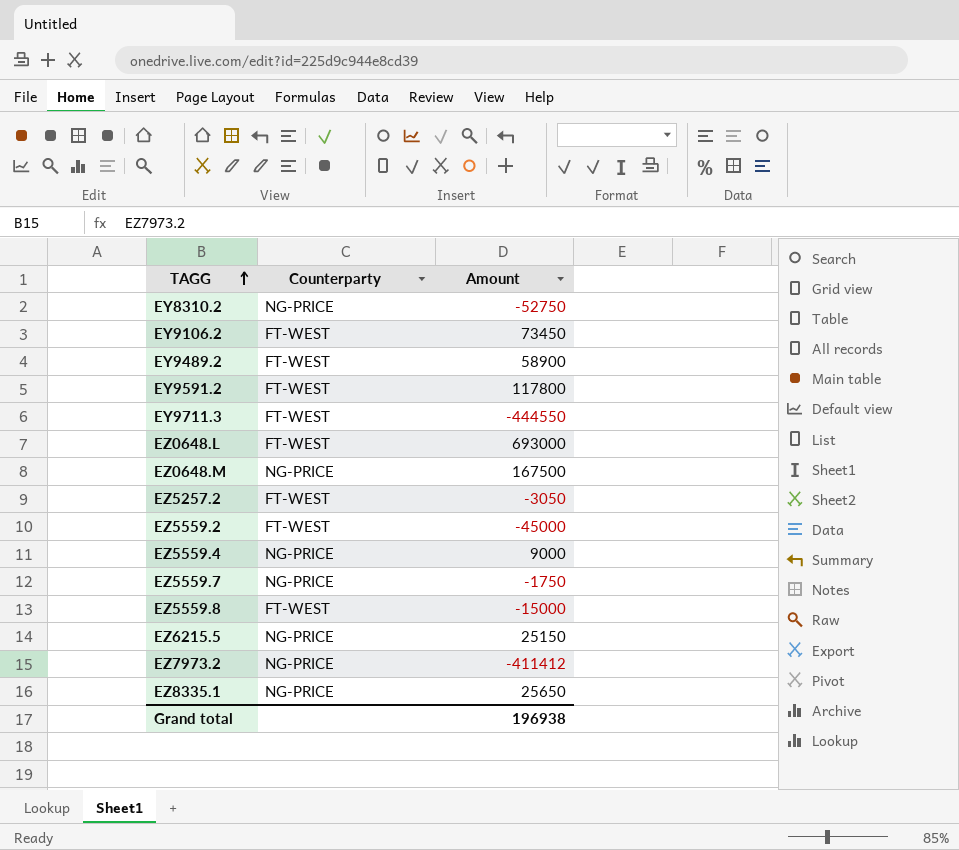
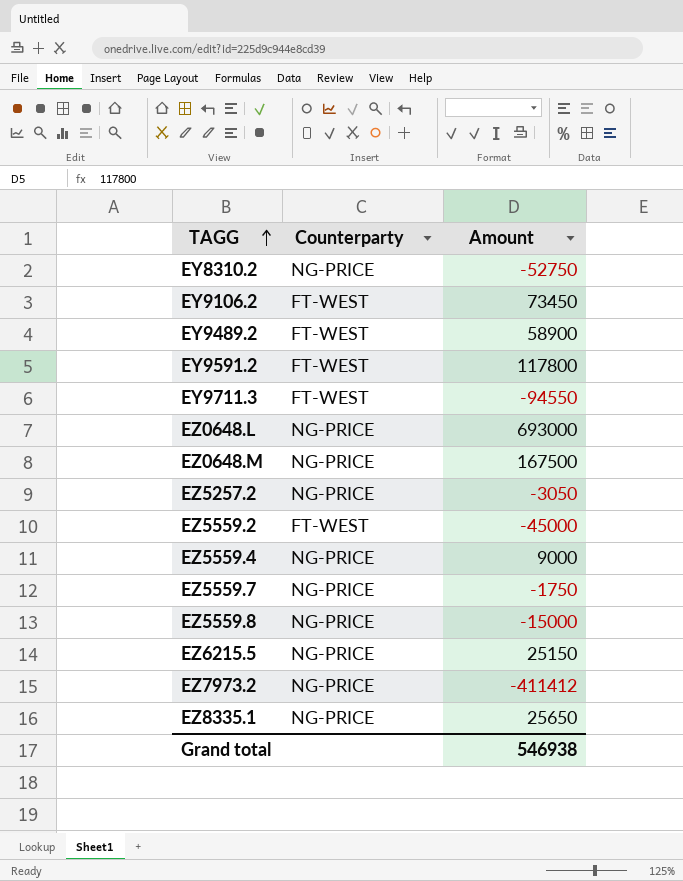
EY9711.3 | Amount: -444550 -> -94550
EZ0648.L | Counterparty: FT-WEST -> NG-PRICE
EZ5257.2 | Counterparty: FT-WEST -> NG-PRICE
EZ5559.8 | Counterparty: FT-WEST -> NG-PRICE
Grand total | Amount: 196938 -> 546938

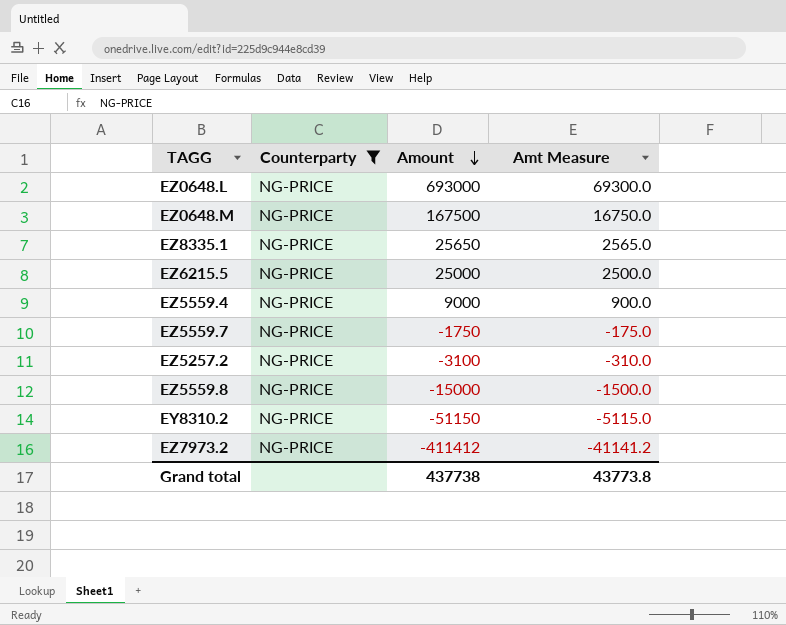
filter: none -> Counterparty = NG-PRICE
row order: TAGG ascending -> Amount descending
column Amt Measure | formula: none -> [Amount] * 0.1
EZ6215.5 | Amount: 25150 -> 25000
EZ5257.2 | Amount: -3050 -> -3100
EY8310.2 | Amount: -52750 -> -51150
Grand total | Amount: 546938 -> 437738

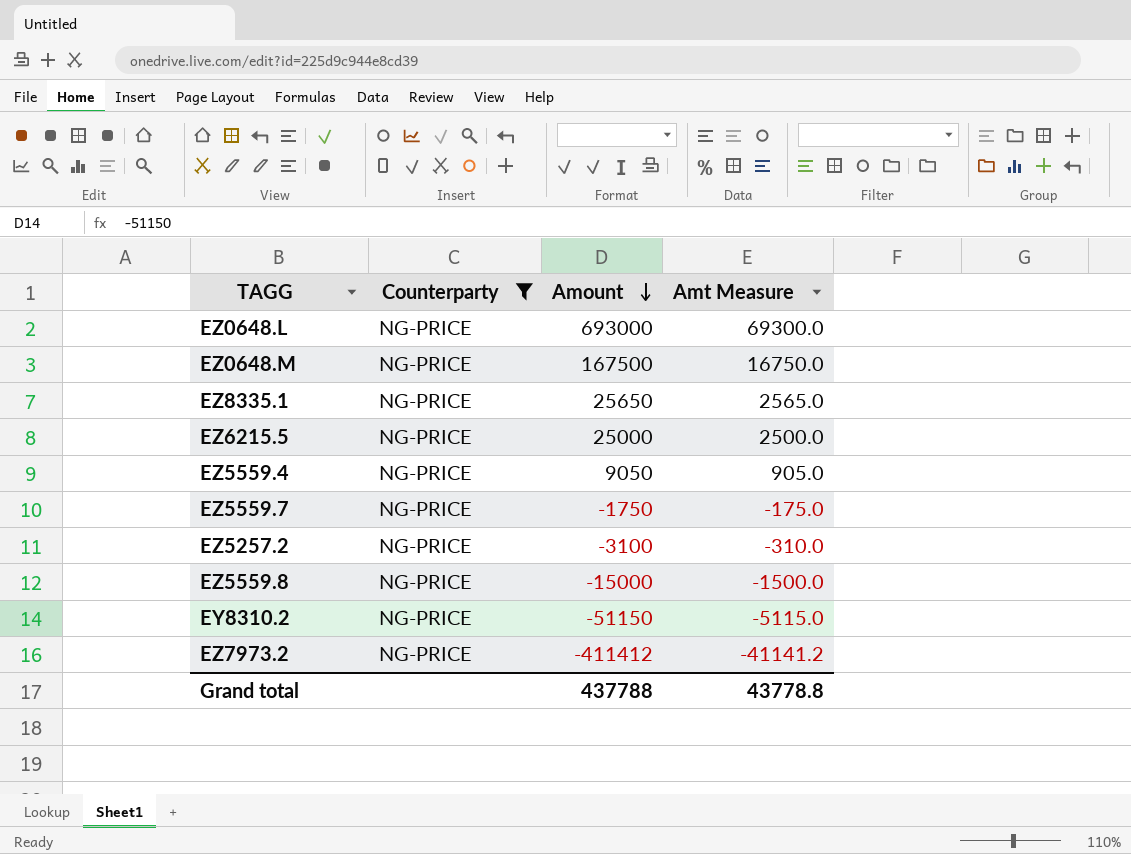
EZ5559.4 | Amount: 9000 -> 9050
EZ5559.4 | Amt Measure: 900.0 -> 905.0
Grand total | Amount: 437738 -> 437788
Grand total | Amt Measure: 43773.8 -> 43778.8

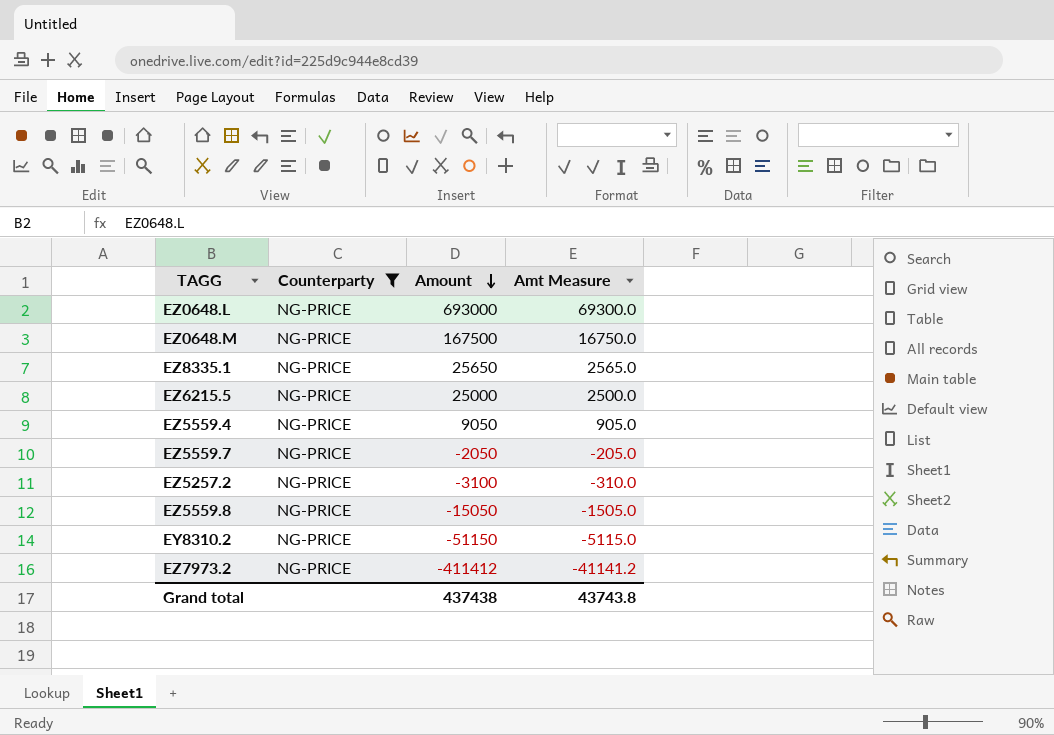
EZ5559.7 | Amount: -1750 -> -2050
EZ5559.7 | Amt Measure: -175.0 -> -205.0
EZ5559.8 | Amount: -15000 -> -15050
EZ5559.8 | Amt Measure: -1500.0 -> -1505.0
Grand total | Amount: 437788 -> 437438
Grand total | Amt Measure: 43778.8 -> 43743.8

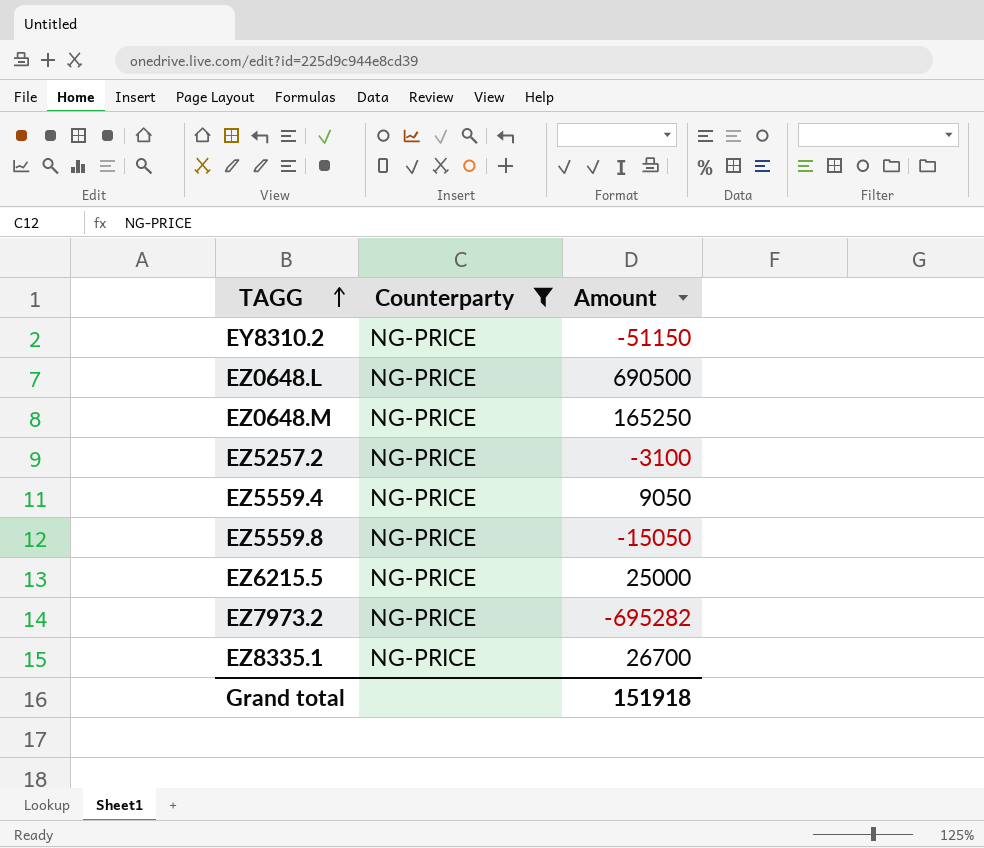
row order: Amount descending -> TAGG ascending
column Amt Measure | formula: [Amount] * 0.1 -> none
row EZ5559.7: NG-PRICE | -2050 | -205.0 -> none
EZ0648.L | Amount: 693000 -> 690500
EZ0648.M | Amount: 167500 -> 165250
EZ7973.2 | Amount: -411412 -> -695282
EZ8335.1 | Amount: 25650 -> 26700
Grand total | Amount: 437438 -> 151918

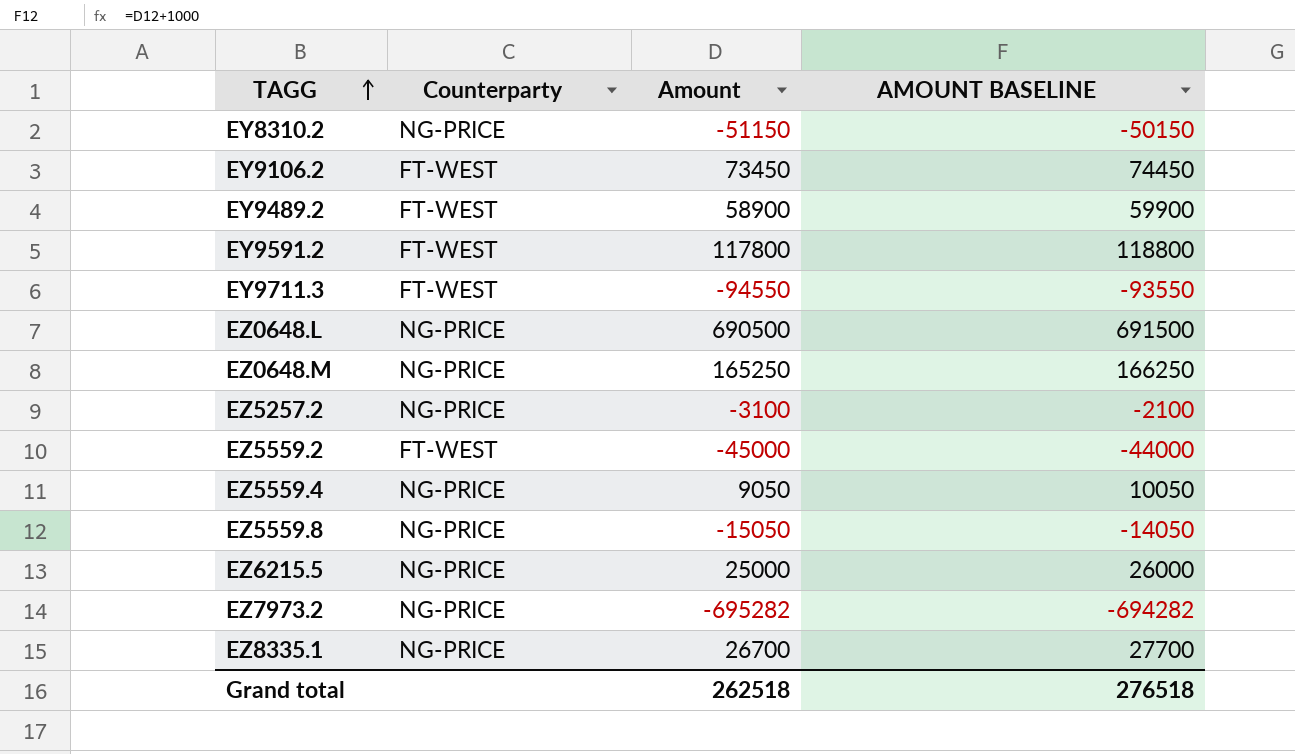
filter: Counterparty = NG-PRICE -> none
column AMOUNT BASELINE | formula: none -> [Amount] + 1000
Grand total | Amount: 151918 -> 262518

